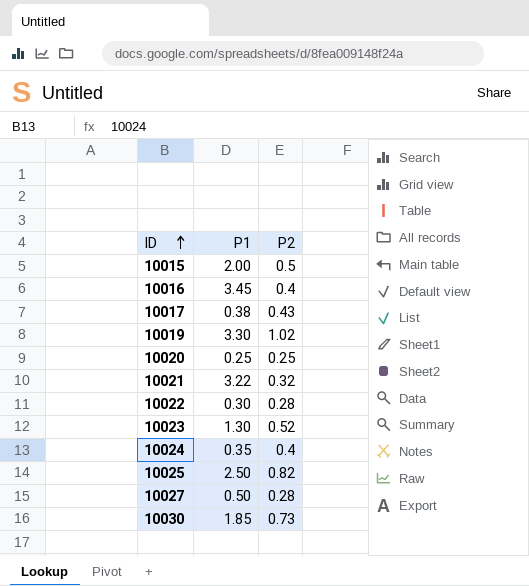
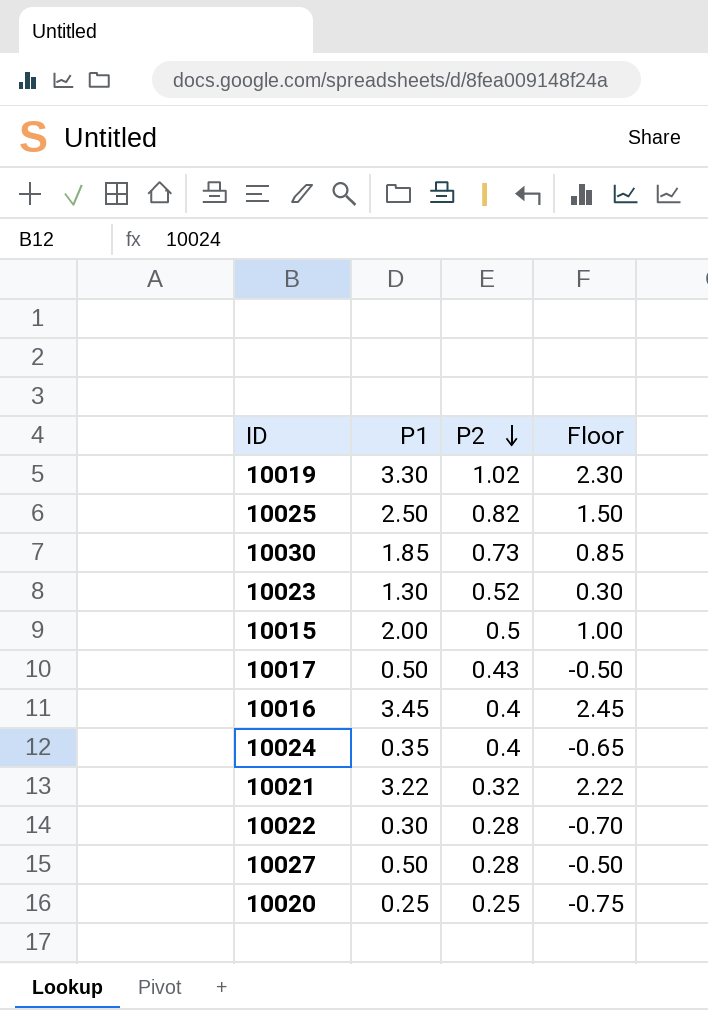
row order: ID ascending -> P2 descending
column Floor | formula: none -> [P1] - 1
10017 | P1: 0.38 -> 0.50

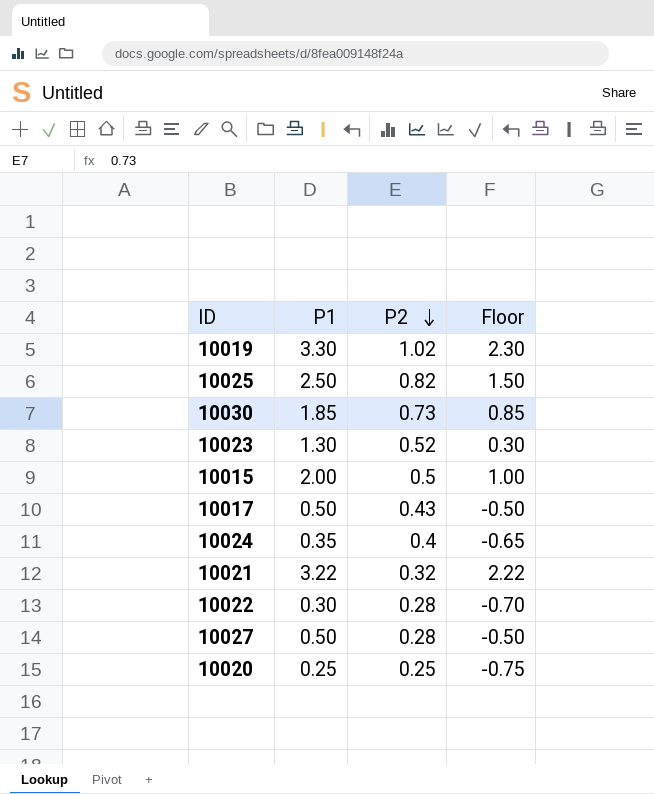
row 10016: 3.45 | 0.4 | 2.45 -> none

